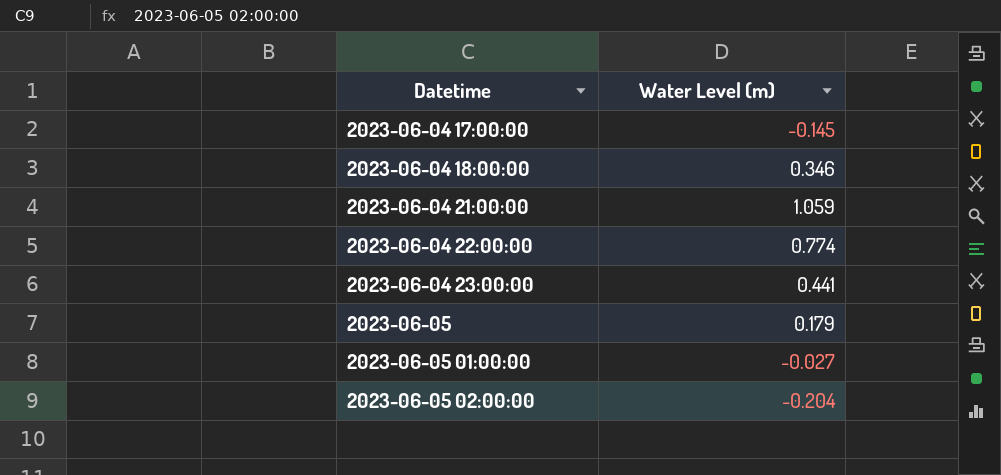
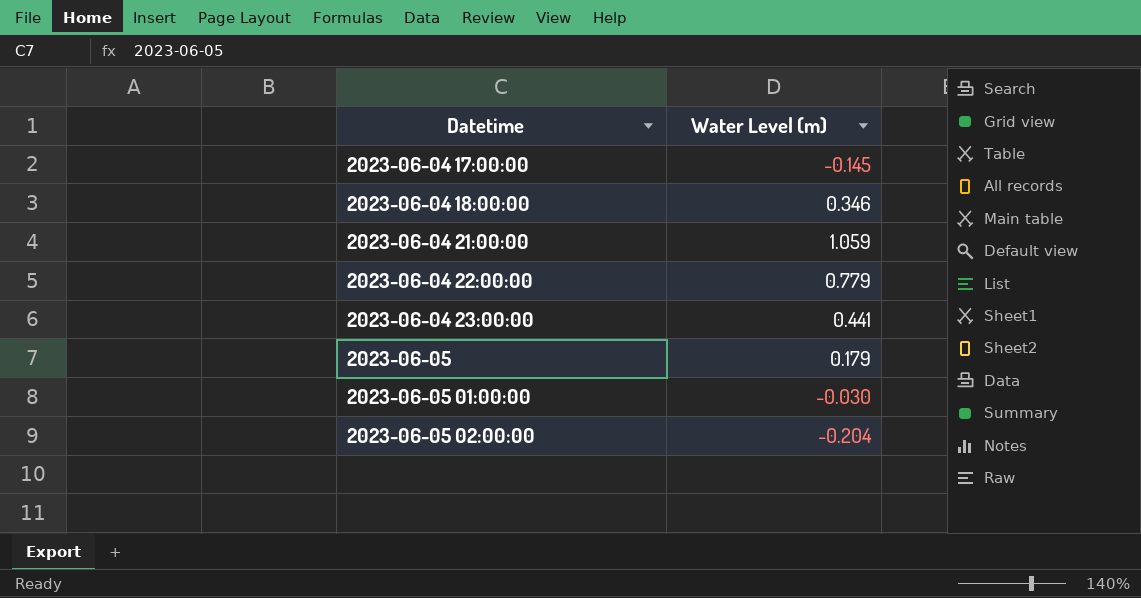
2023-06-04 22:00:00 | Water Level (m): 0.774 -> 0.779
2023-06-05 01:00:00 | Water Level (m): -0.027 -> -0.030

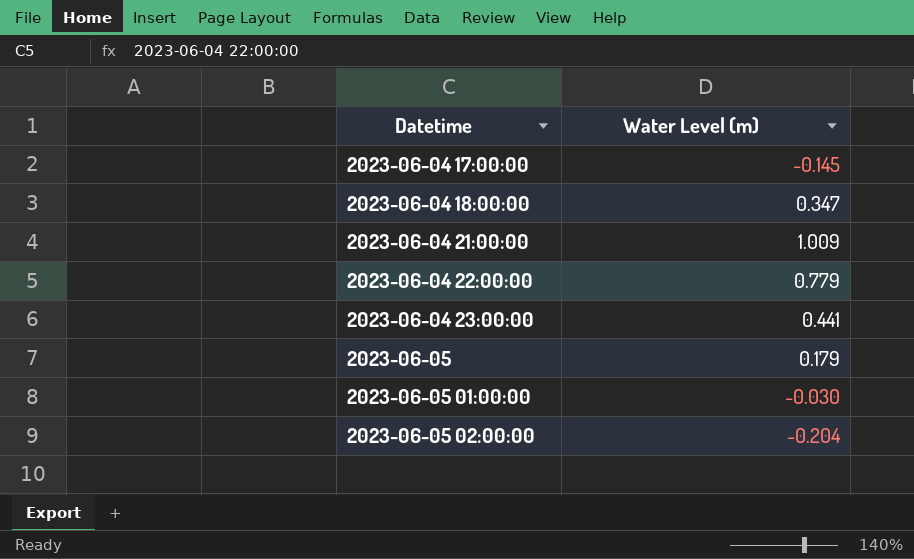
2023-06-04 18:00:00 | Water Level (m): 0.346 -> 0.347
2023-06-04 21:00:00 | Water Level (m): 1.059 -> 1.009

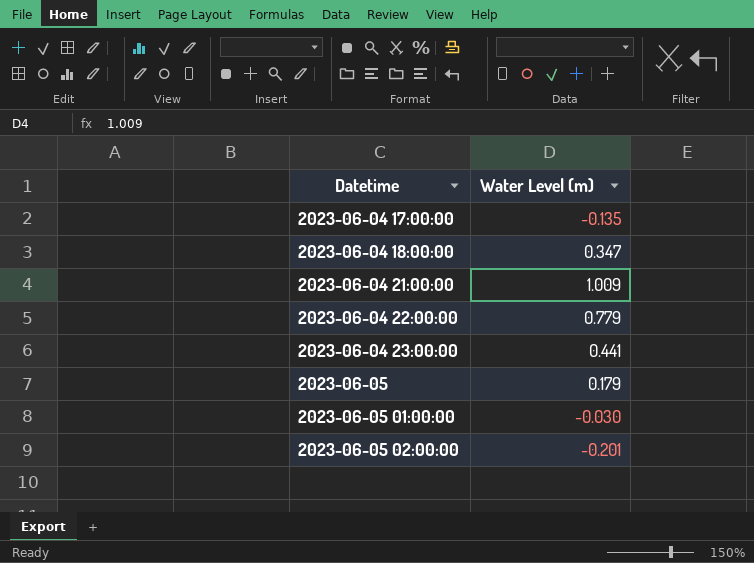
2023-06-04 17:00:00 | Water Level (m): -0.145 -> -0.135
2023-06-05 02:00:00 | Water Level (m): -0.204 -> -0.201

